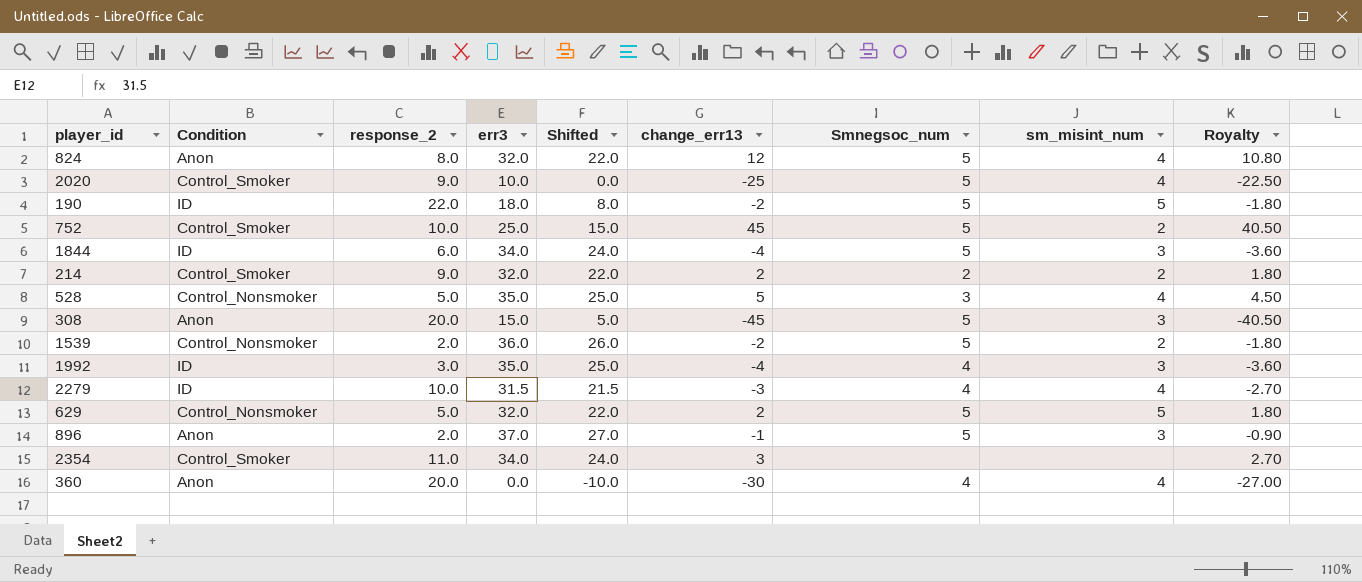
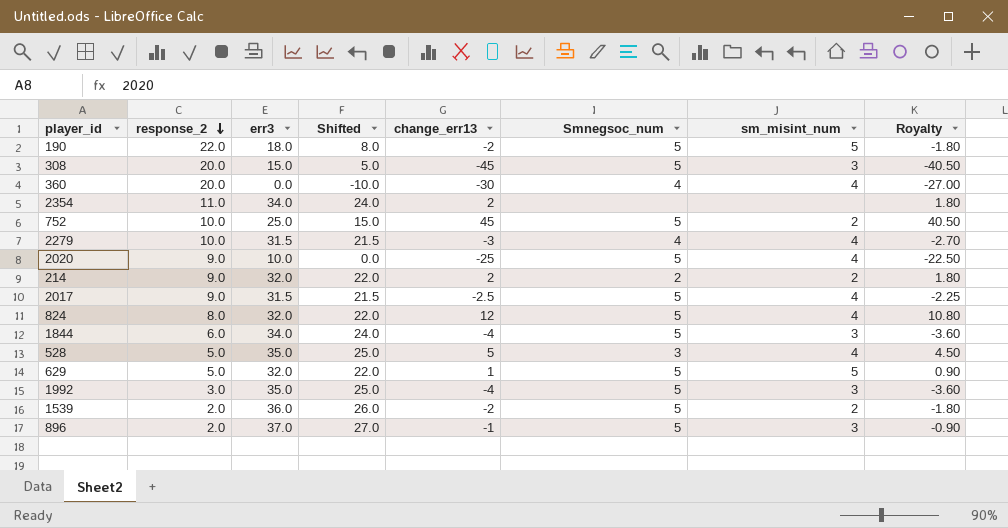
row order: none -> response_2 descending
column Condition | position: 2 -> none
2354 | change_err13: 3 -> 2
2354 | Royalty: 2.70 -> 1.80
row 2017: none -> 9.0 | 31.5 | 21.5 | -2.5 | 5 | 4 | -2.25
629 | change_err13: 2 -> 1
629 | Royalty: 1.80 -> 0.90
1992 | Smnegsoc_num: 4 -> 5

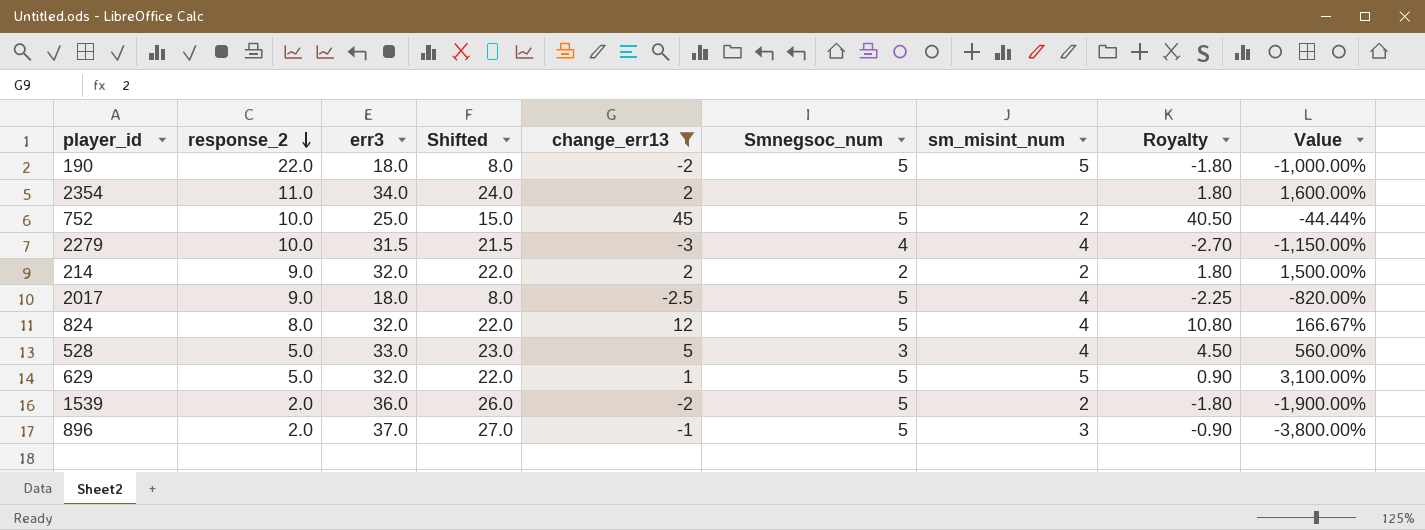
filter: none -> change_err13 >= -3
column Value | formula: none -> ([err3] - [change_err13]) / [change_err13]
2017 | err3: 31.5 -> 18.0
2017 | Shifted: 21.5 -> 8.0
528 | err3: 35.0 -> 33.0
528 | Shifted: 25.0 -> 23.0

